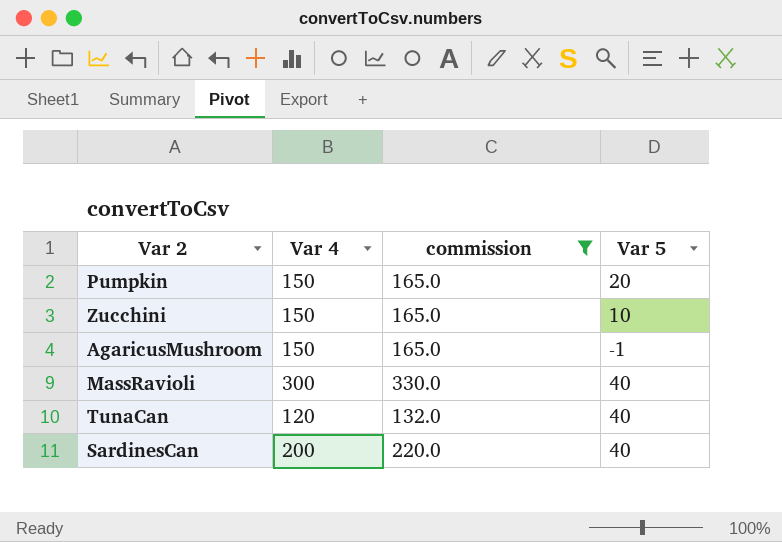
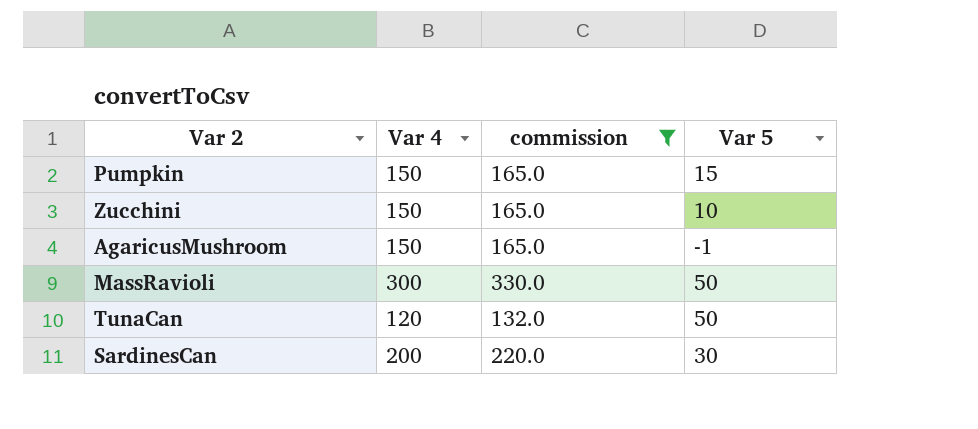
Pumpkin | Var 5: 20 -> 15
MassRavioli | Var 5: 40 -> 50
TunaCan | Var 5: 40 -> 50
SardinesCan | Var 5: 40 -> 30

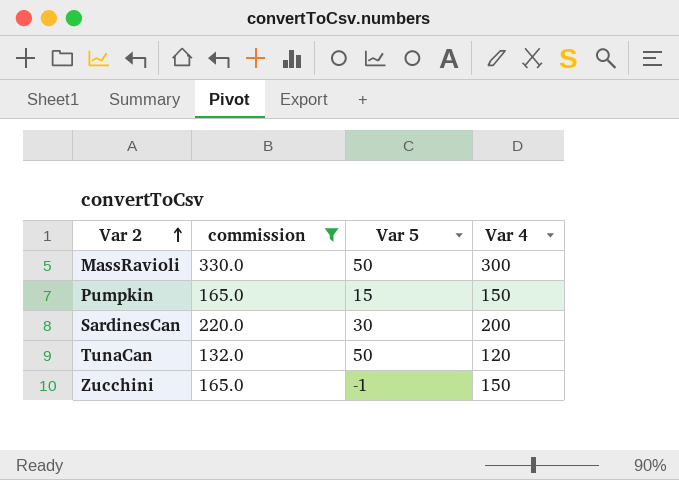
row order: none -> Var 2 ascending
column Var 4 | position: 2 -> 4
row AgaricusMushroom: 150 | 165.0 | -1 -> none
Zucchini | Var 5: 10 -> -1

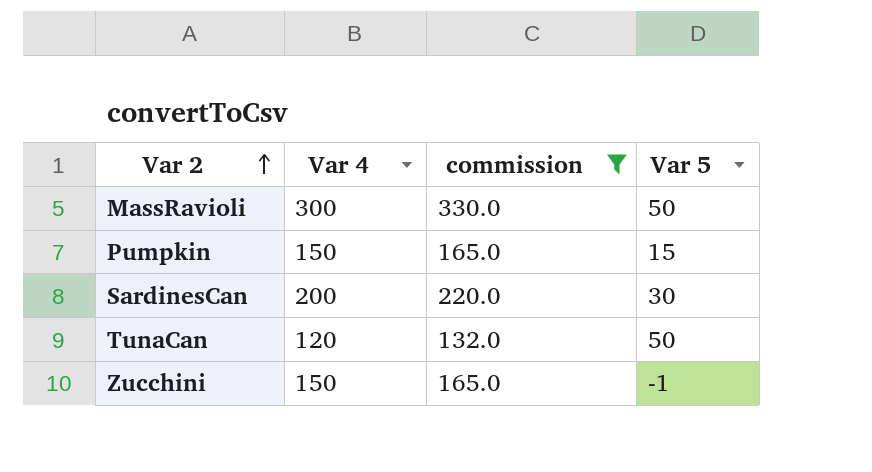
column Var 4 | position: 4 -> 2

